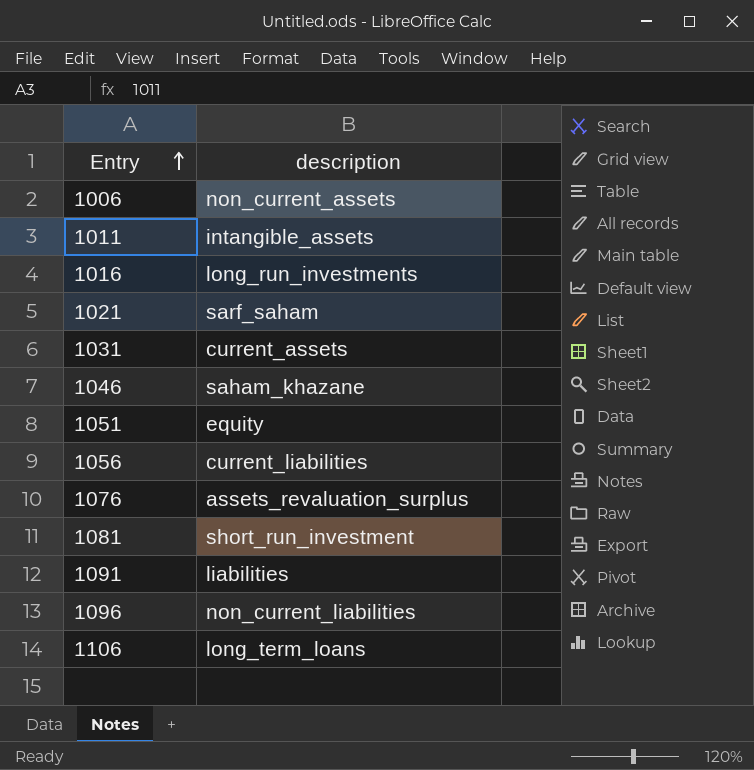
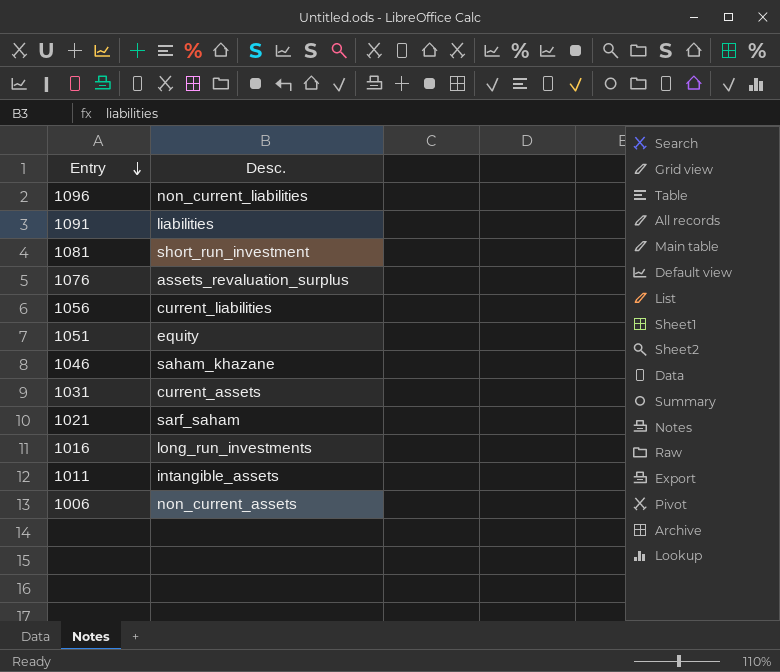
row order: Entry ascending -> Entry descending
column name: description -> Desc.
row 1106: long_term_loans -> none

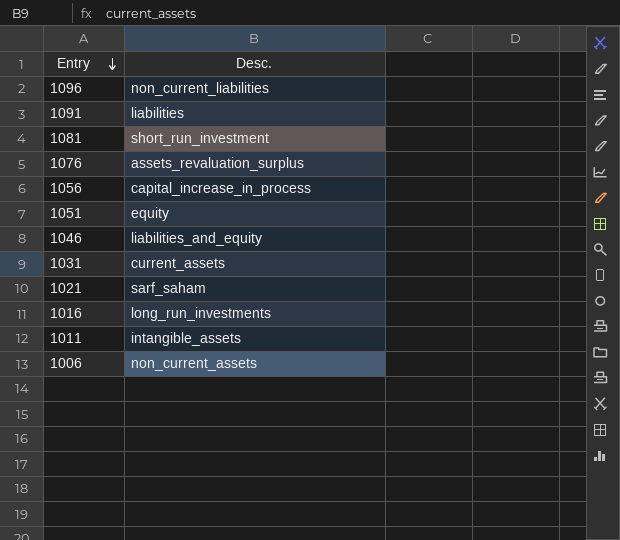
1056 | Desc.: current_liabilities -> capital_increase_in_process
1046 | Desc.: saham_khazane -> liabilities_and_equity

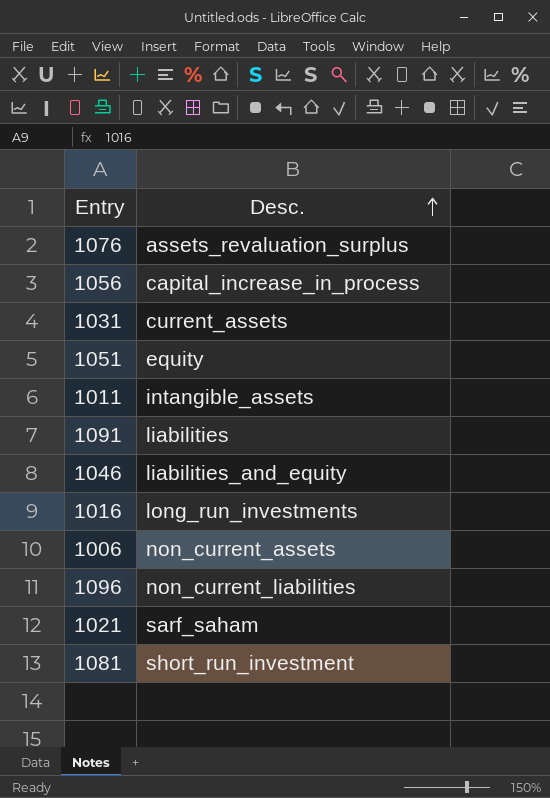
row order: Entry descending -> Desc. ascending

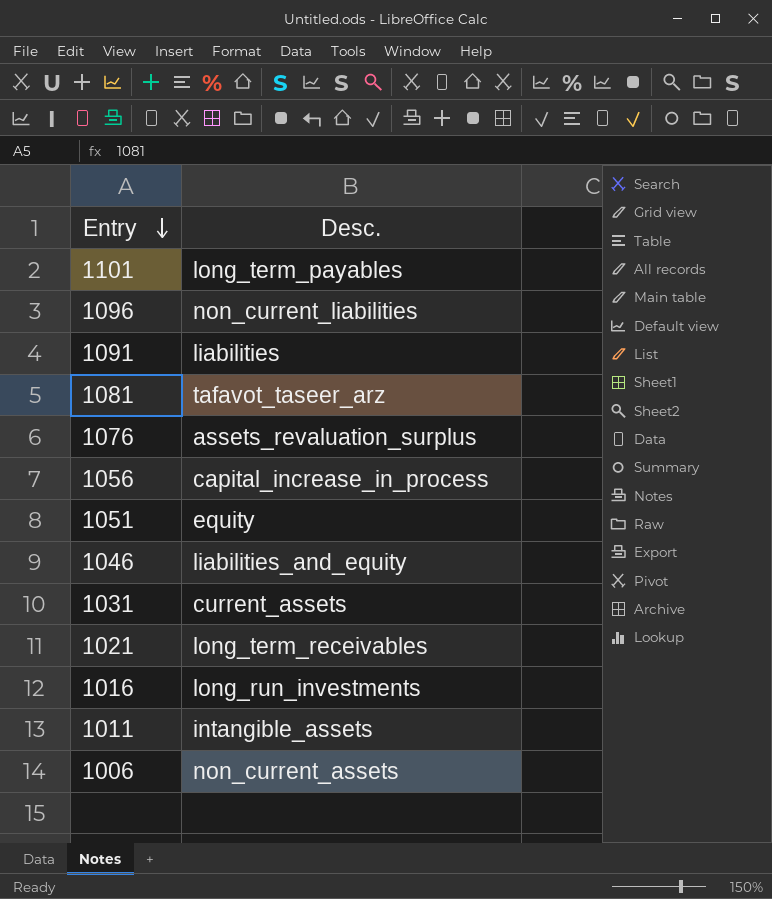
row order: Desc. ascending -> Entry descending
row 1101: none -> long_term_payables
1081 | Desc.: short_run_investment -> tafavot_taseer_arz
1021 | Desc.: sarf_saham -> long_term_receivables

